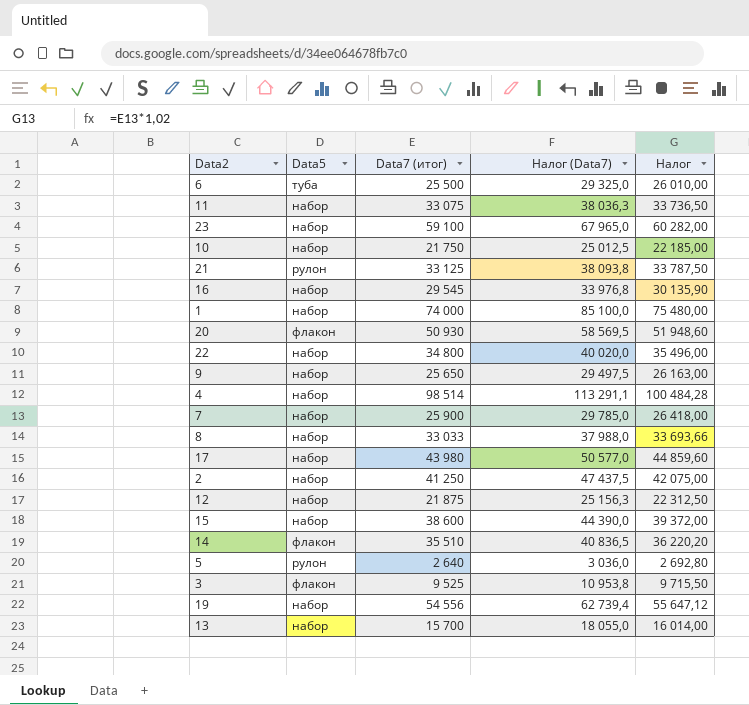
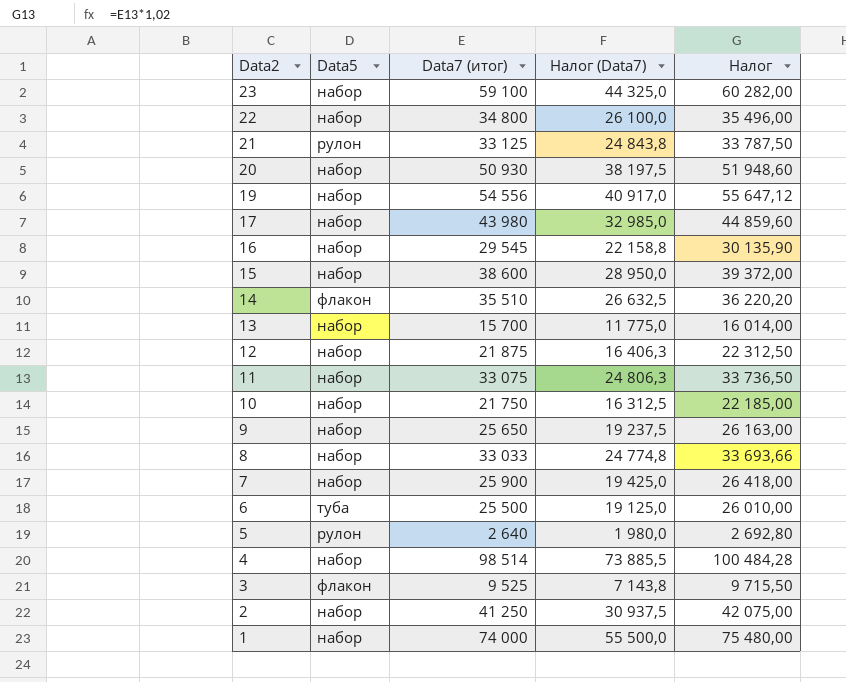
row order: none -> Data2 descending
column Налог (Data7) | formula: [Data7 (итог)] * 1,15 -> [Data7 (итог)] * 0,75
20 | Data5: флакон -> набор

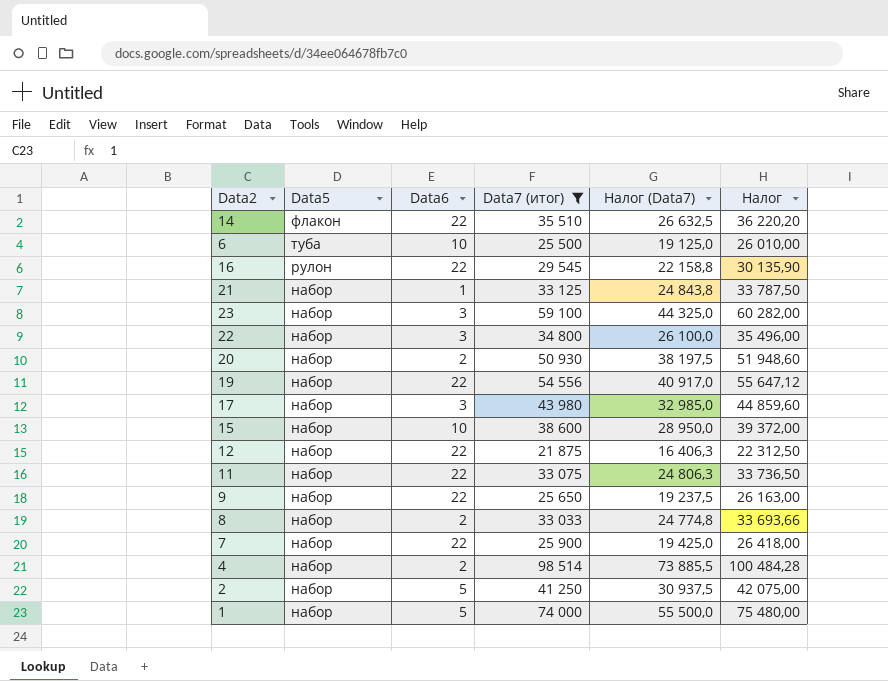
filter: none -> Data7 (итог) >= 21 875
row order: Data2 descending -> Data5 descending
column Data6 | position: none -> 3
16 | Data5: набор -> рулон
21 | Data5: рулон -> набор

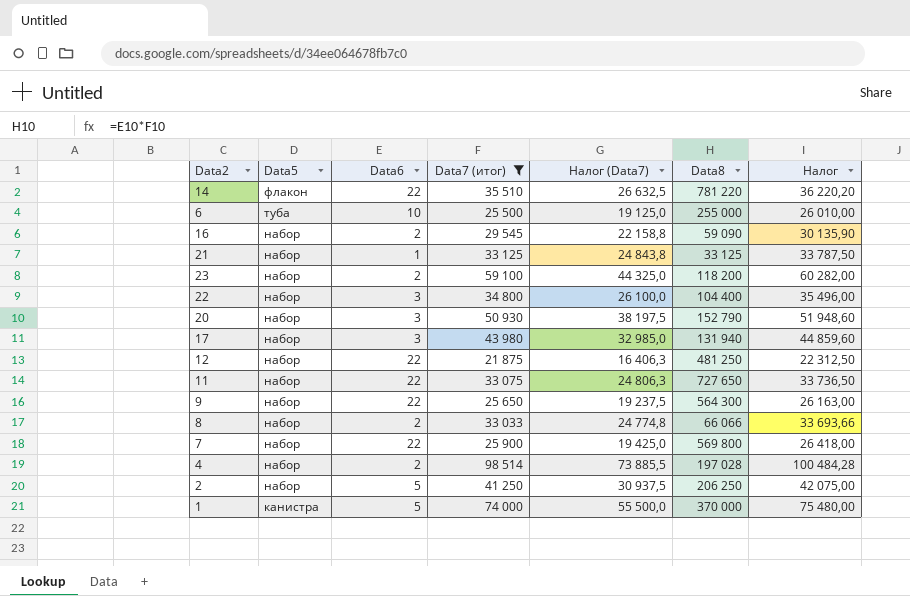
column Data8 | formula: none -> [Data6] * [Data7 (итог)]
row 19: набор | 22 | 54 556 | 40 917,0 | 55 647,12 -> none
row 15: набор | 10 | 38 600 | 28 950,0 | 39 372,00 -> none
16 | Data5: рулон -> набор
16 | Data6: 22 -> 2
23 | Data6: 3 -> 2
20 | Data6: 2 -> 3
1 | Data5: набор -> канистра

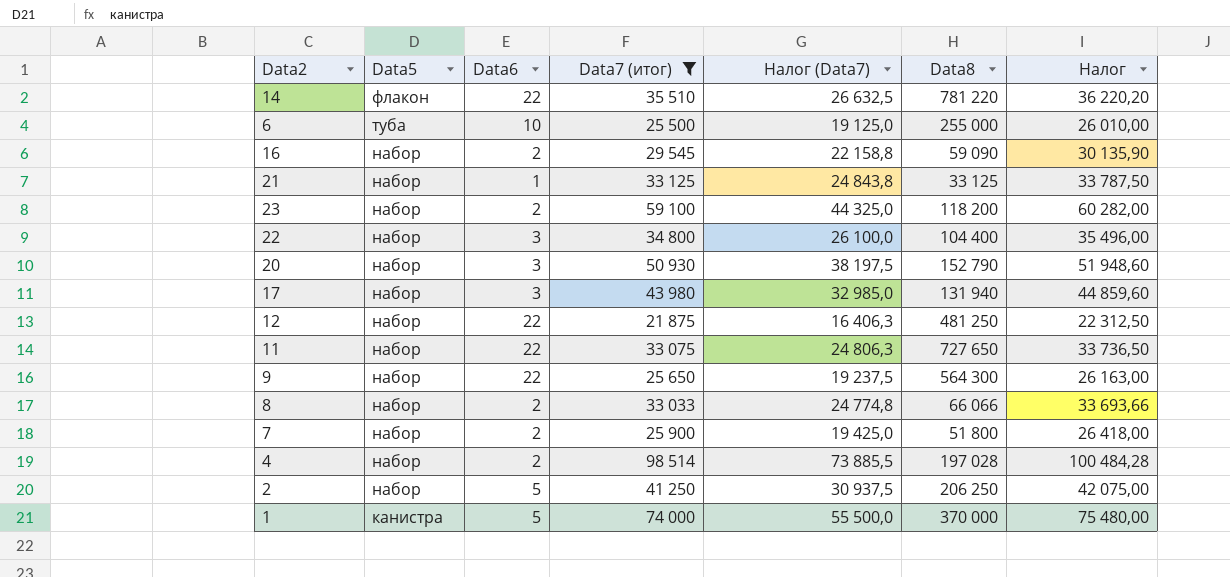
7 | Data6: 22 -> 2
7 | Data8: 569 800 -> 51 800

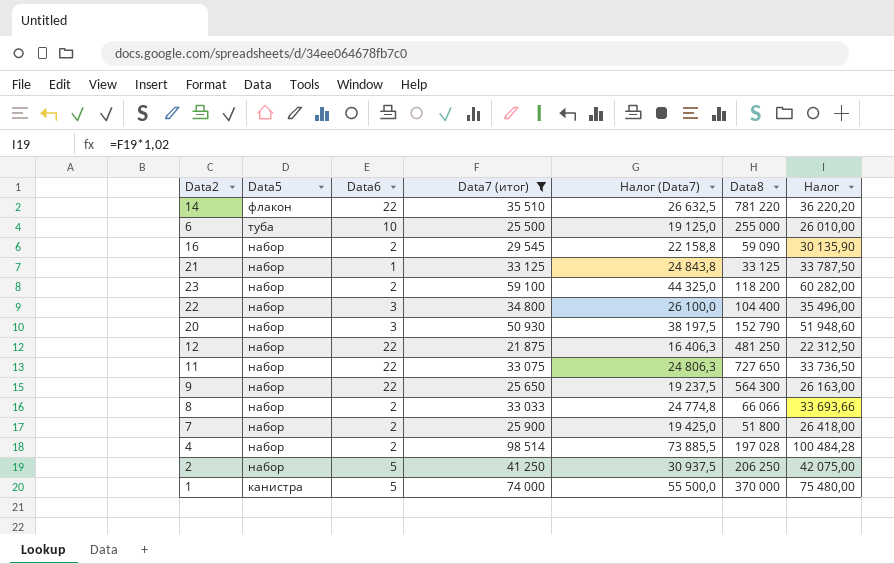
row 17: набор | 3 | 43 980 | 32 985,0 | 131 940 | 44 859,60 -> none

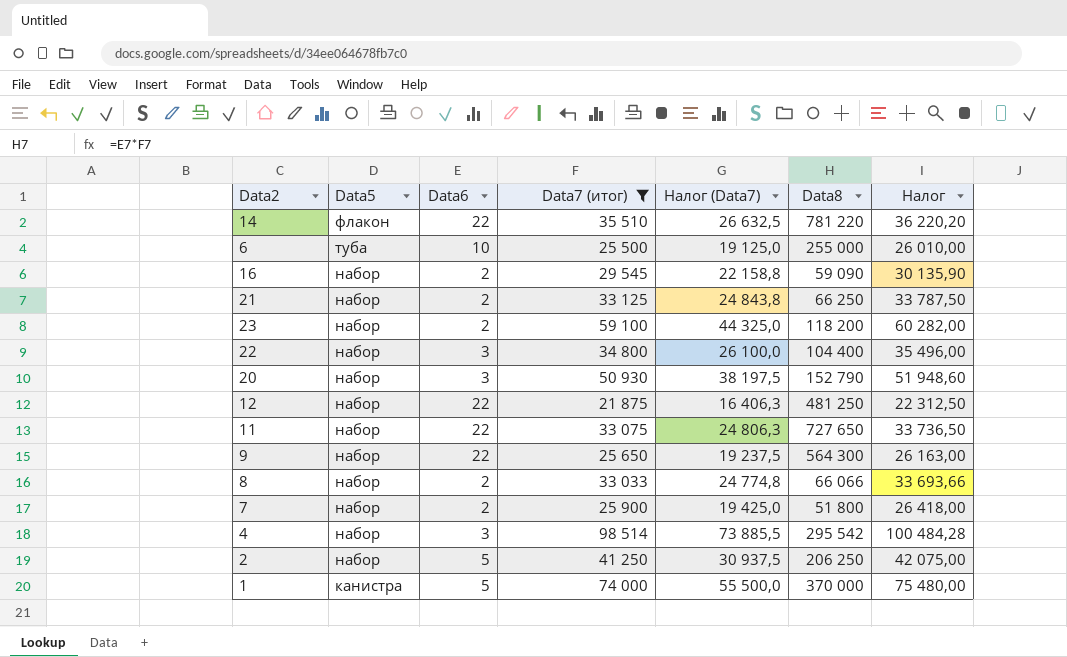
21 | Data6: 1 -> 2
21 | Data8: 33 125 -> 66 250
4 | Data6: 2 -> 3
4 | Data8: 197 028 -> 295 542

